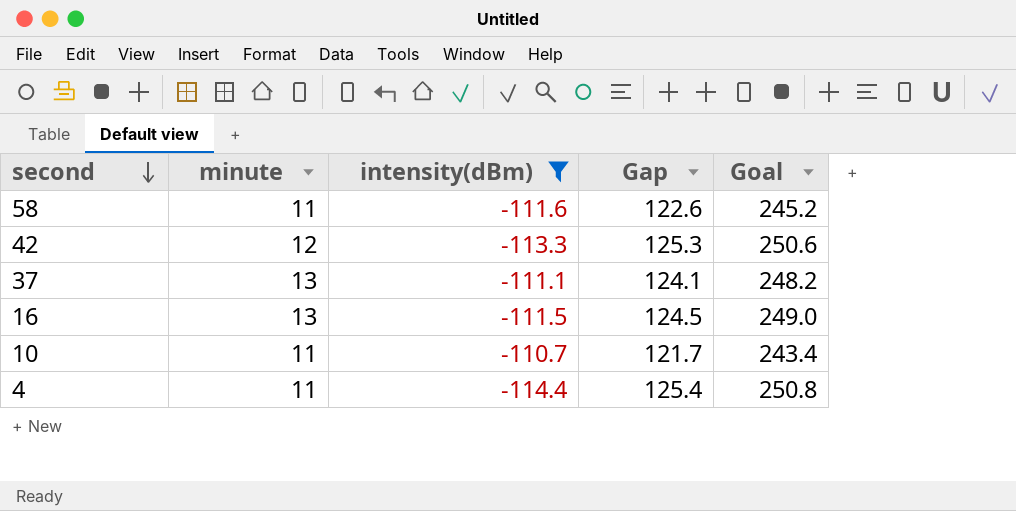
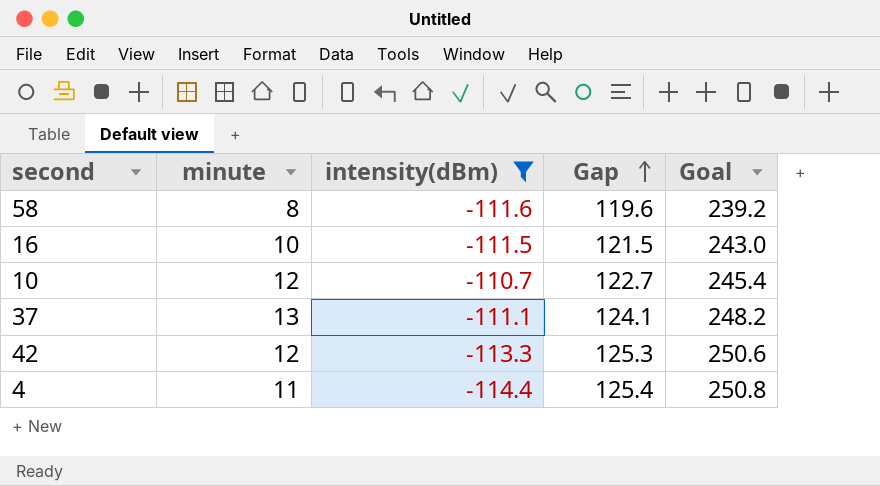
row order: second descending -> Gap ascending
58 | minute: 11 -> 8
58 | Gap: 122.6 -> 119.6
58 | Goal: 245.2 -> 239.2
16 | minute: 13 -> 10
16 | Gap: 124.5 -> 121.5
16 | Goal: 249.0 -> 243.0
10 | minute: 11 -> 12
10 | Gap: 121.7 -> 122.7
10 | Goal: 243.4 -> 245.4

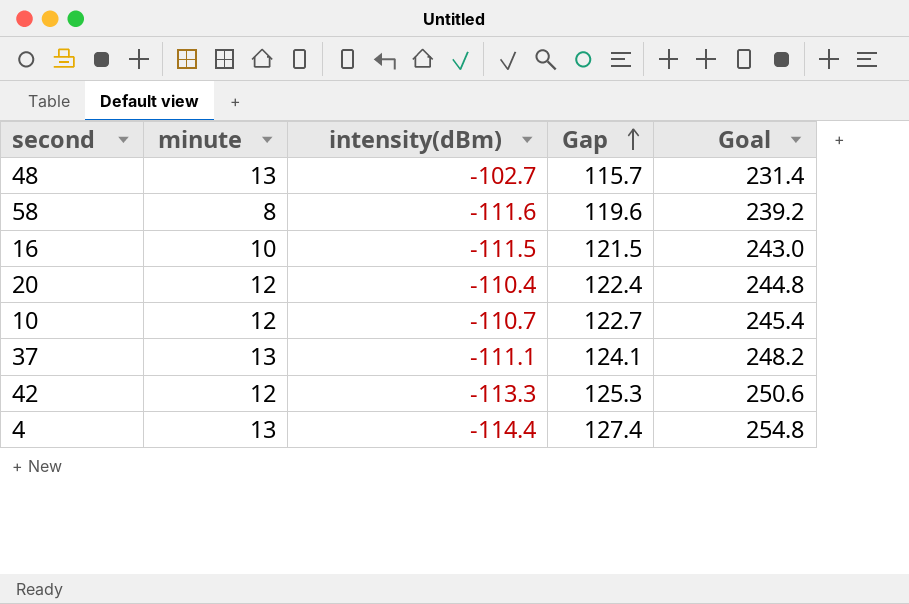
filter: intensity(dBm) <= -110.7 -> none
4 | minute: 11 -> 13
4 | Gap: 125.4 -> 127.4
4 | Goal: 250.8 -> 254.8

